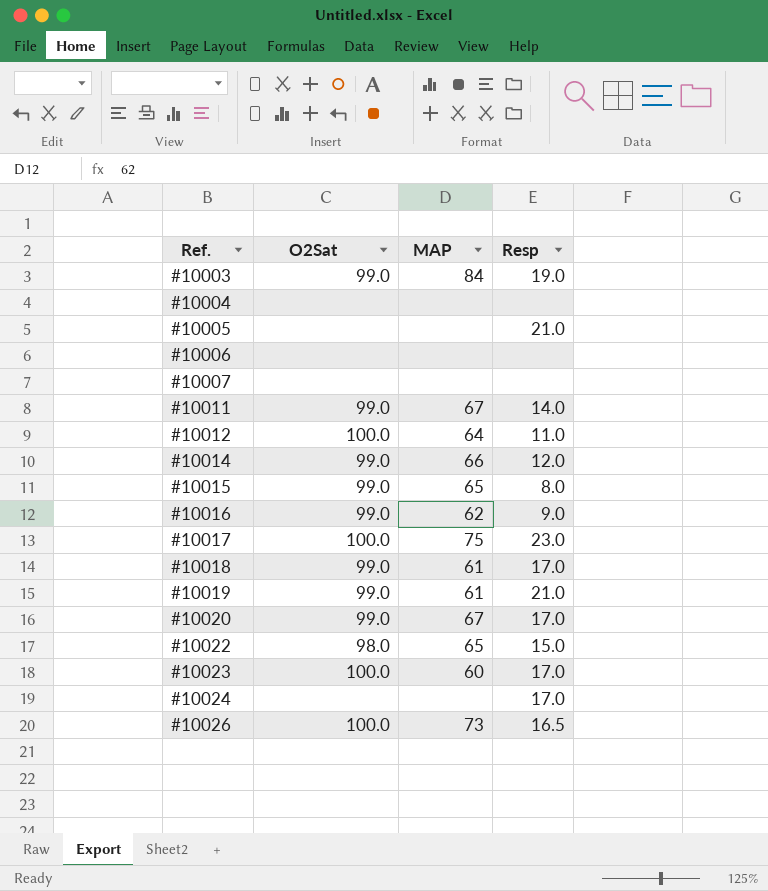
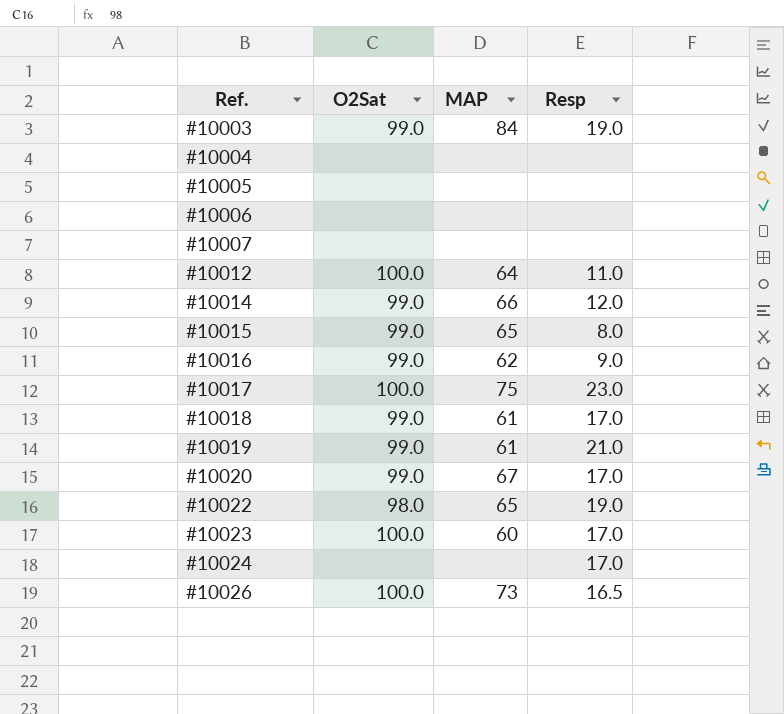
row #10011: 99.0 | 67 | 14.0 -> none
#10005 | Resp: 21.0 -> none
#10022 | Resp: 15.0 -> 19.0

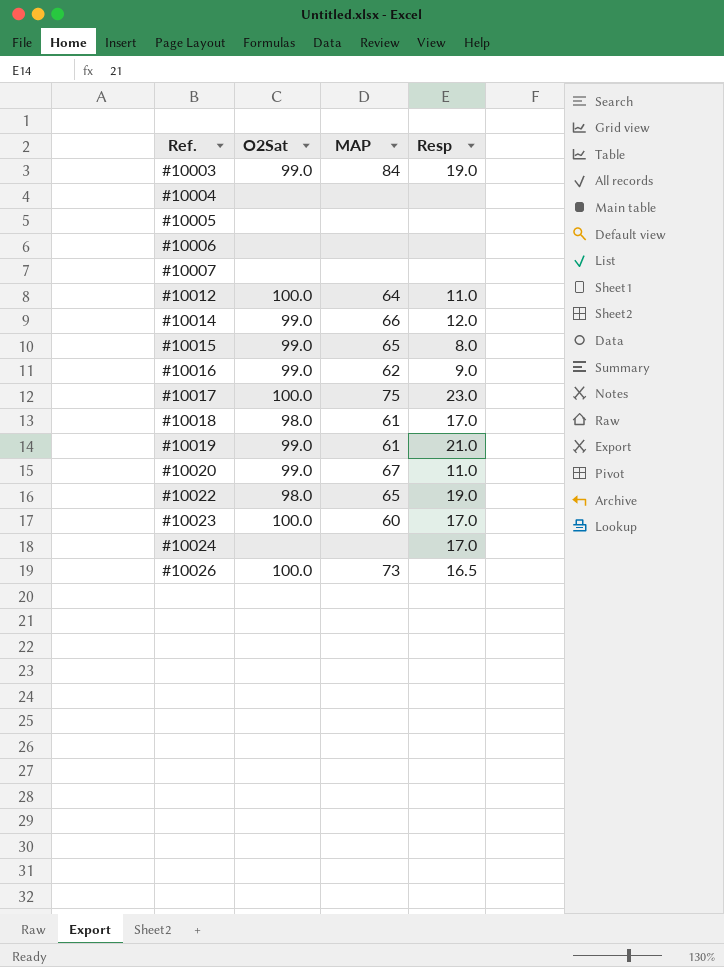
#10018 | O2Sat: 99.0 -> 98.0
#10020 | Resp: 17.0 -> 11.0

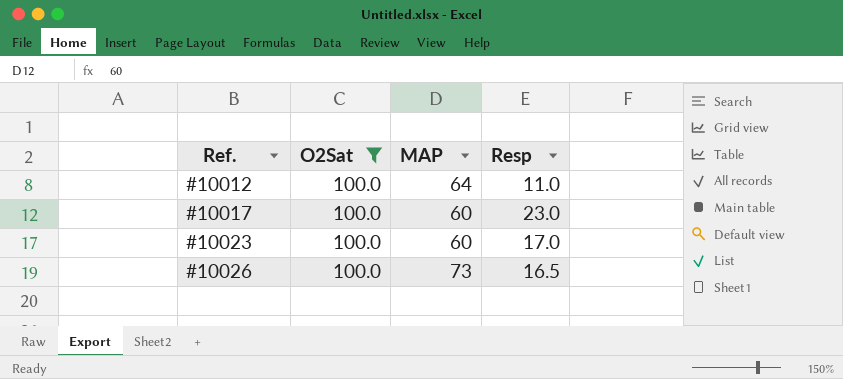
filter: none -> O2Sat = 100.0
#10017 | MAP: 75 -> 60

